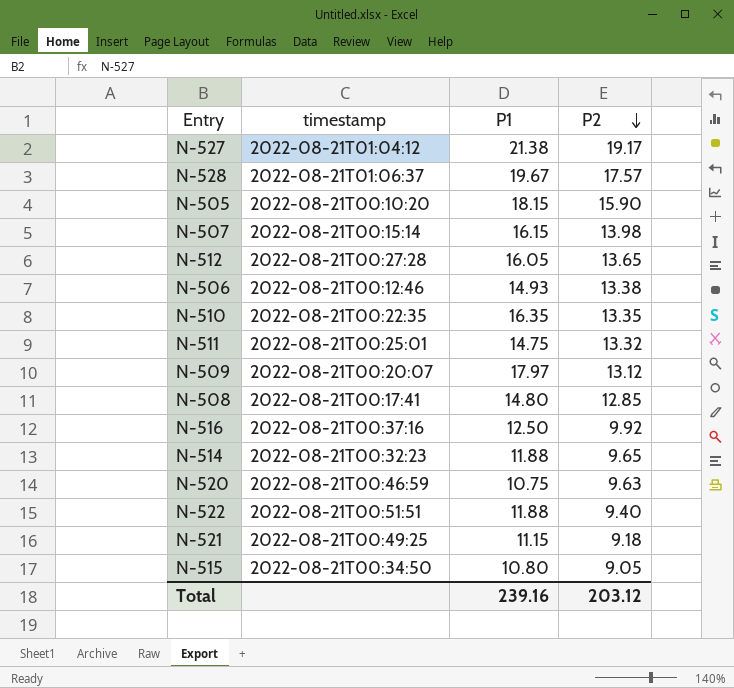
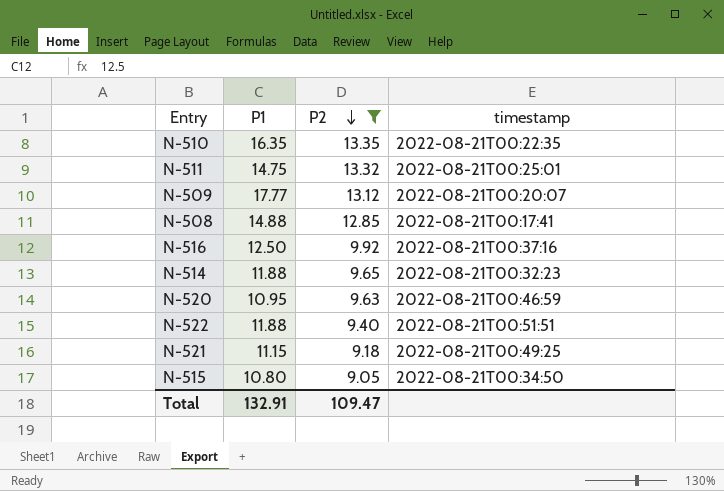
filter: none -> P2 <= 13.35
column timestamp | position: 2 -> 4
N-509 | P1: 17.97 -> 17.77
N-508 | P1: 14.80 -> 14.88
N-520 | P1: 10.75 -> 10.95
Total | P1: 239.16 -> 132.91
Total | P2: 203.12 -> 109.47

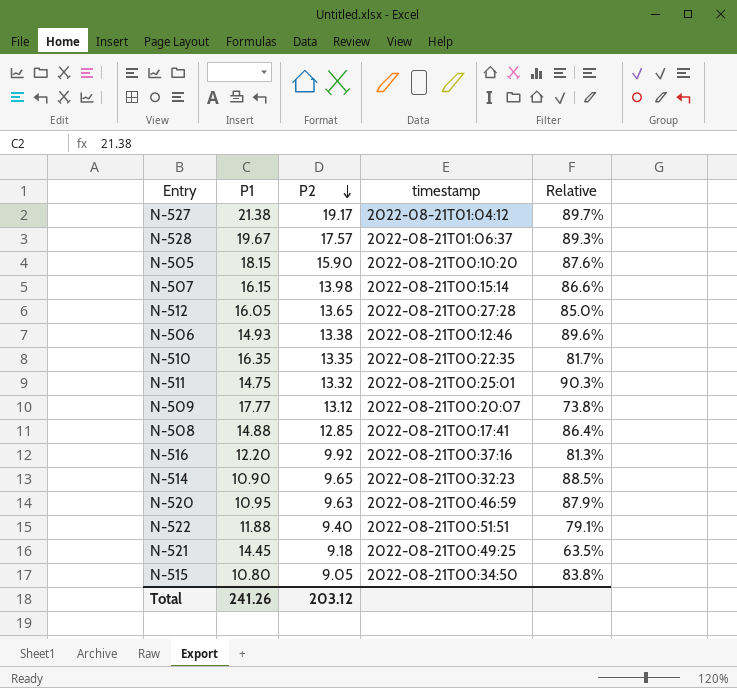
filter: P2 <= 13.35 -> none
column Relative | formula: none -> [P2] / [P1]
N-516 | P1: 12.50 -> 12.20
N-514 | P1: 11.88 -> 10.90
N-521 | P1: 11.15 -> 14.45
Total | P1: 132.91 -> 241.26
Total | P2: 109.47 -> 203.12

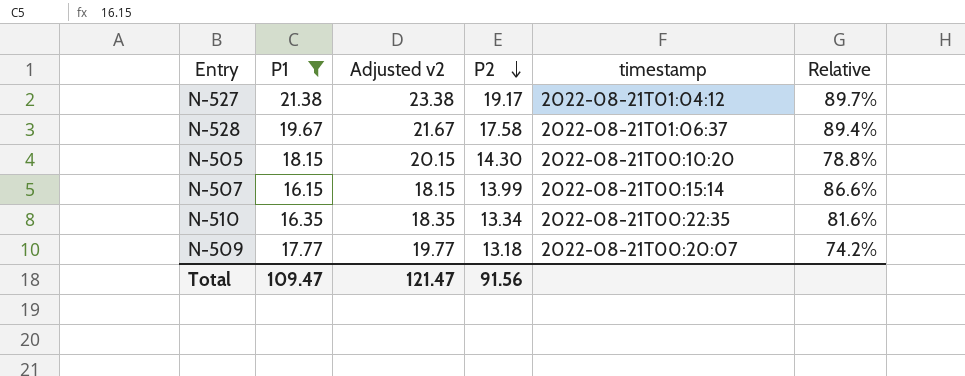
filter: none -> P1 >= 16.15
column Adjusted v2 | formula: none -> [P1] + 2
N-528 | P2: 17.57 -> 17.58
N-528 | Relative: 89.3% -> 89.4%
N-505 | P2: 15.90 -> 14.30
N-505 | Relative: 87.6% -> 78.8%
N-507 | P2: 13.98 -> 13.99
N-510 | P2: 13.35 -> 13.34
N-510 | Relative: 81.7% -> 81.6%
N-509 | P2: 13.12 -> 13.18
N-509 | Relative: 73.8% -> 74.2%
Total | P1: 241.26 -> 109.47
Total | P2: 203.12 -> 91.56

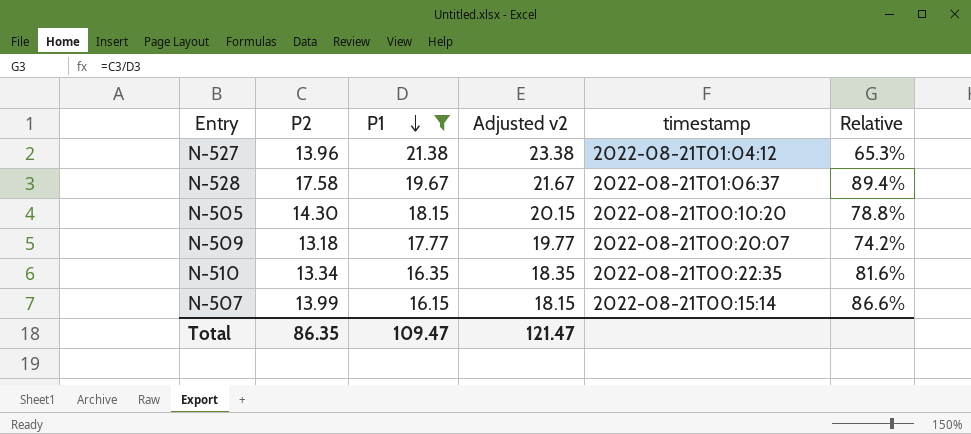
row order: P2 descending -> P1 descending
column P2 | position: 4 -> 2
N-527 | P2: 19.17 -> 13.96
N-527 | Relative: 89.7% -> 65.3%
Total | P2: 91.56 -> 86.35

